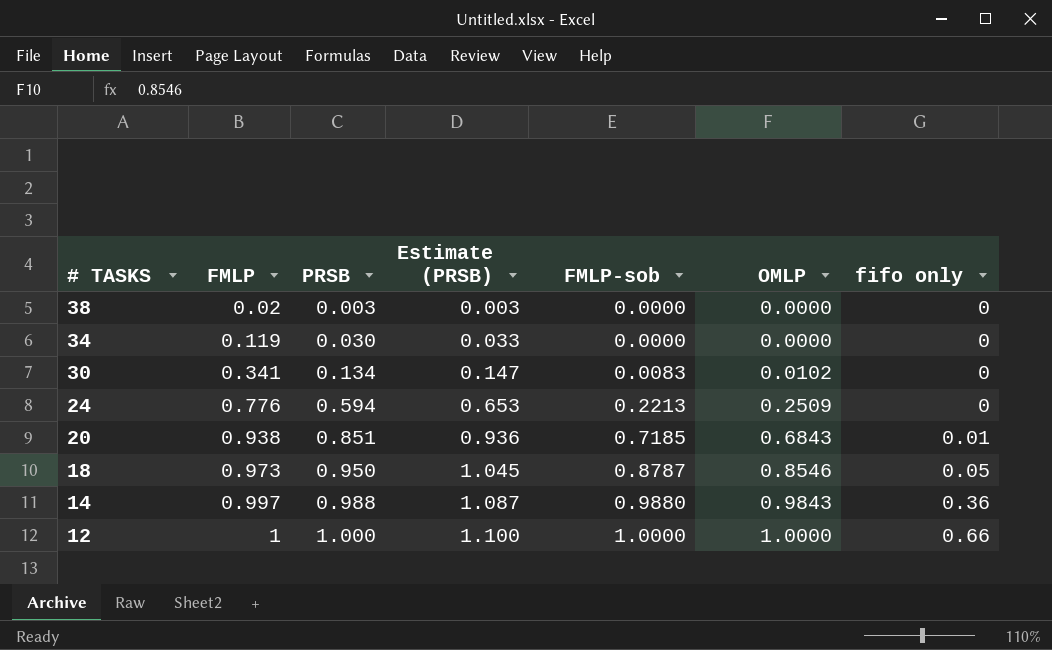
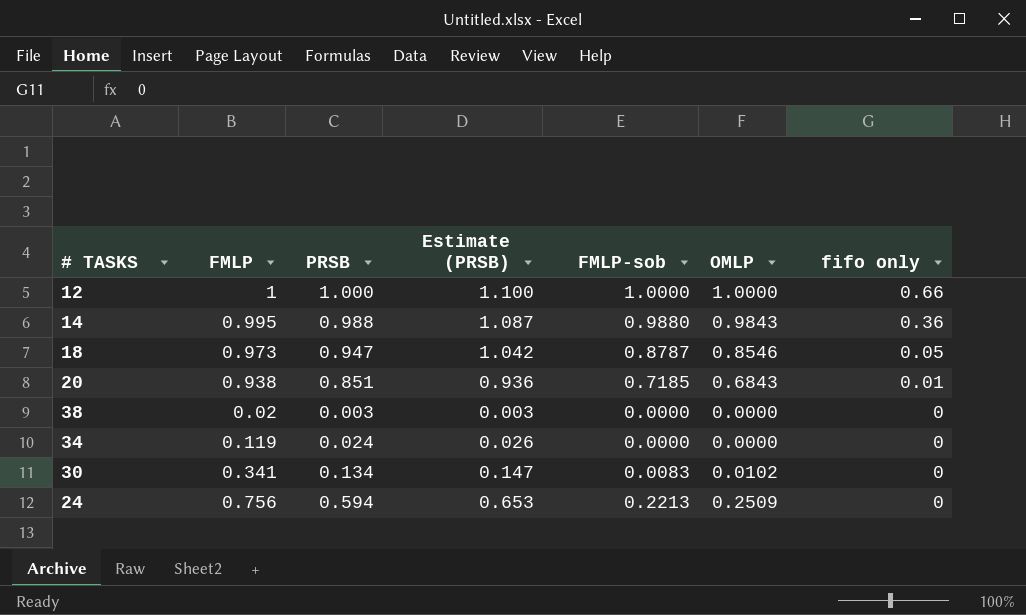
row order: # TASKS descending -> fifo only descending
14 | FMLP: 0.997 -> 0.995
18 | PRSB: 0.950 -> 0.947
18 | Estimate (PRSB): 1.045 -> 1.042
34 | PRSB: 0.030 -> 0.024
34 | Estimate (PRSB): 0.033 -> 0.026
24 | FMLP: 0.776 -> 0.756

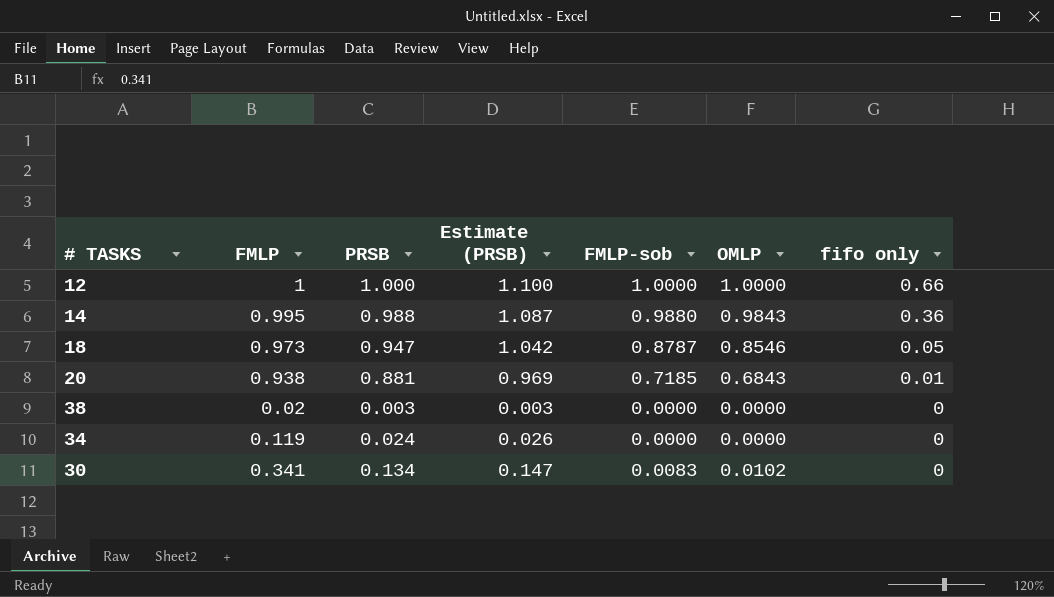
row 24: 0.756 | 0.594 | 0.653 | 0.2213 | 0.2509 | 0 -> none
20 | PRSB: 0.851 -> 0.881
20 | Estimate (PRSB): 0.936 -> 0.969

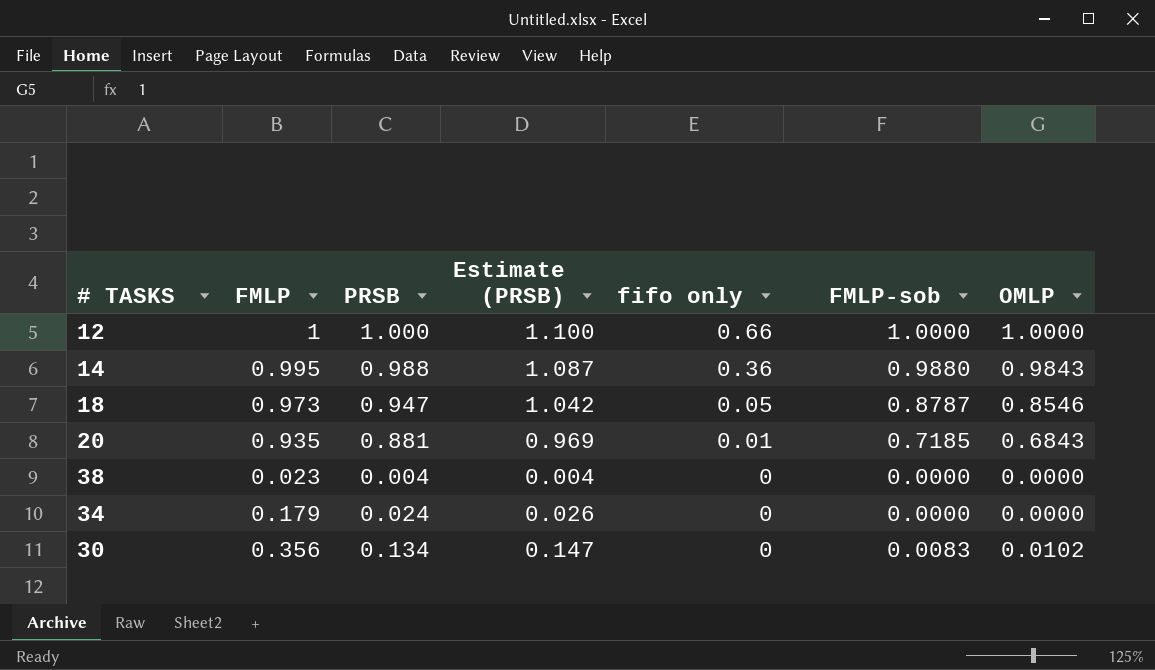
column fifo only | position: 7 -> 5
20 | FMLP: 0.938 -> 0.935
38 | FMLP: 0.02 -> 0.023
38 | PRSB: 0.003 -> 0.004
38 | Estimate (PRSB): 0.003 -> 0.004
34 | FMLP: 0.119 -> 0.179
30 | FMLP: 0.341 -> 0.356

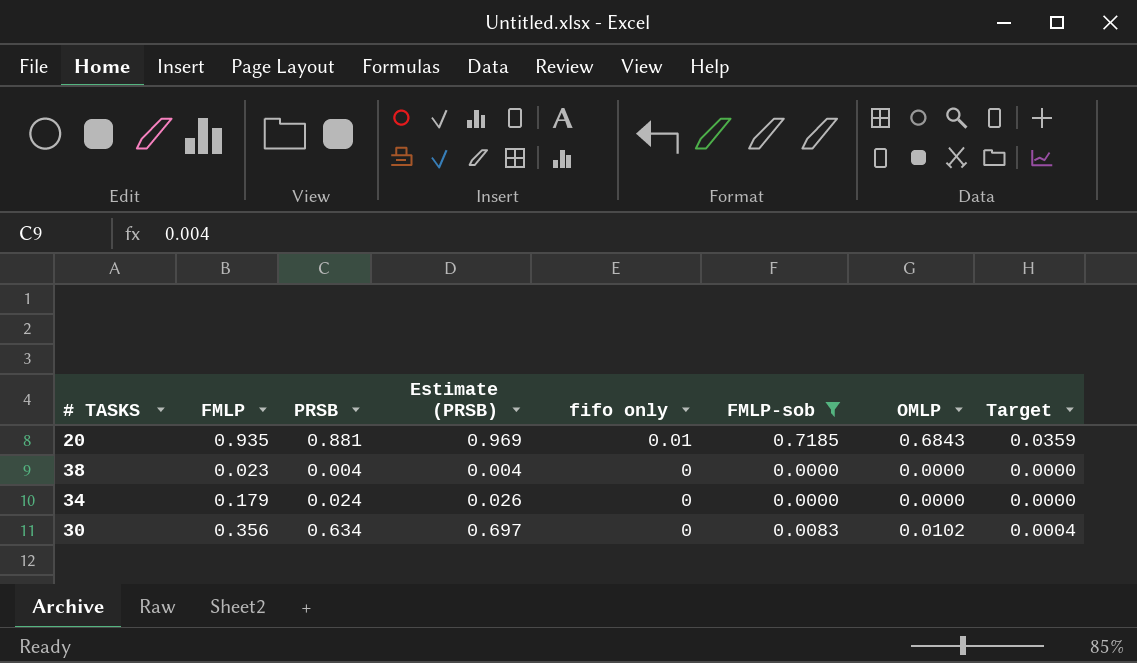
filter: none -> FMLP-sob <= 0.7185
column Target | formula: none -> [FMLP-sob] * 0.05
30 | PRSB: 0.134 -> 0.634
30 | Estimate (PRSB): 0.147 -> 0.697

